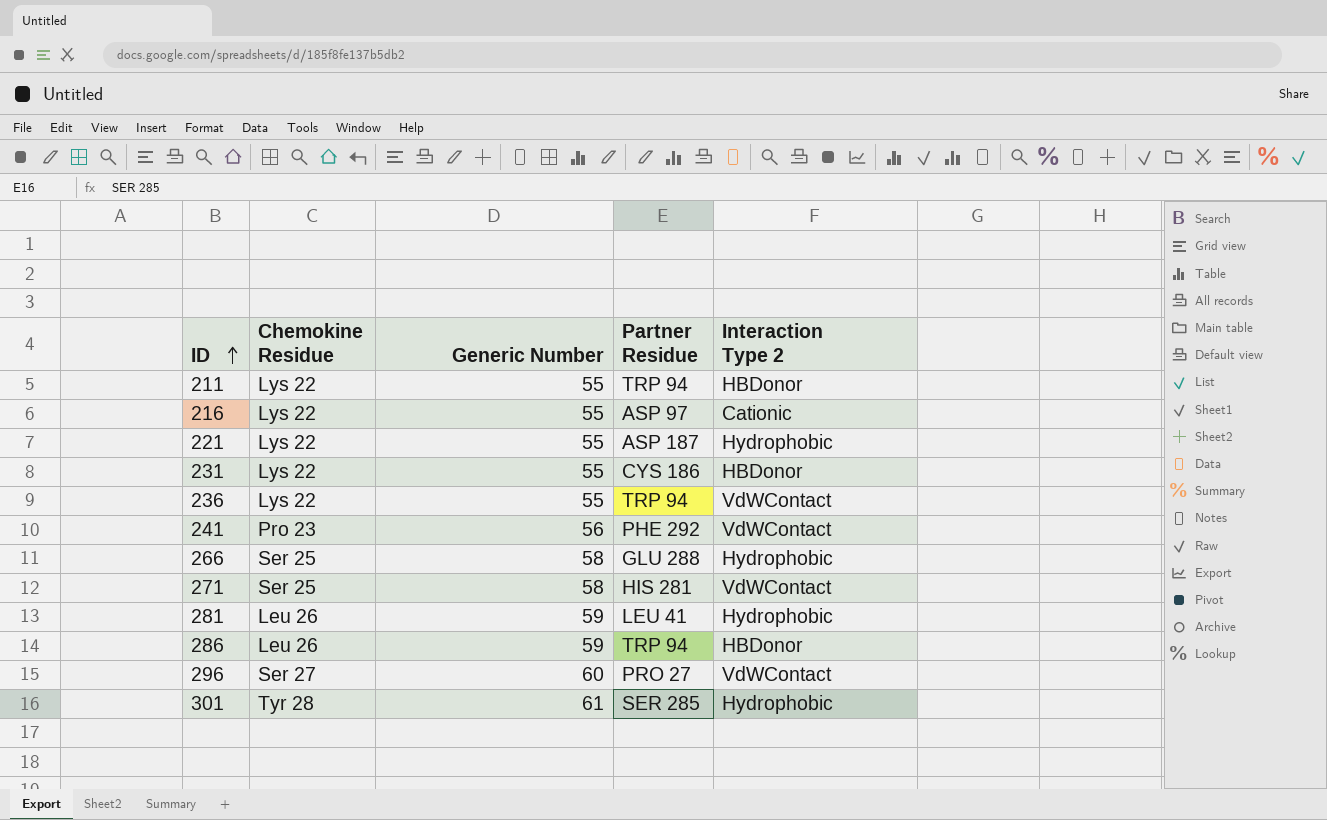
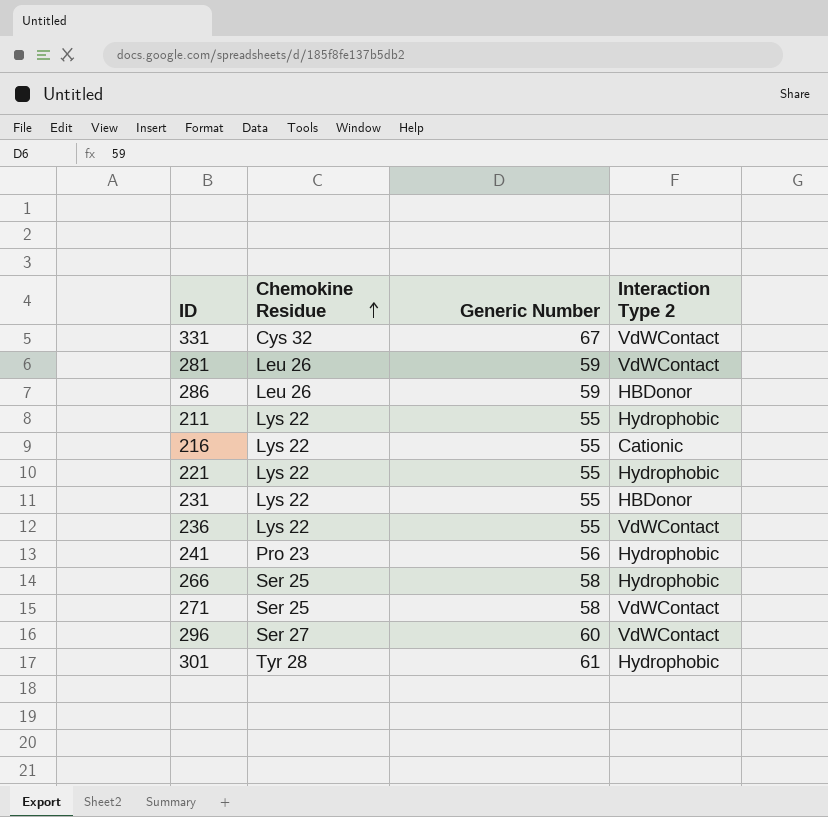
row order: ID ascending -> Chemokine Residue ascending
column Partner Residue | position: 4 -> none
row 331: none -> Cys 32 | 67 | VdWContact
281 | Interaction Type 2: Hydrophobic -> VdWContact
211 | Interaction Type 2: HBDonor -> Hydrophobic
241 | Interaction Type 2: VdWContact -> Hydrophobic

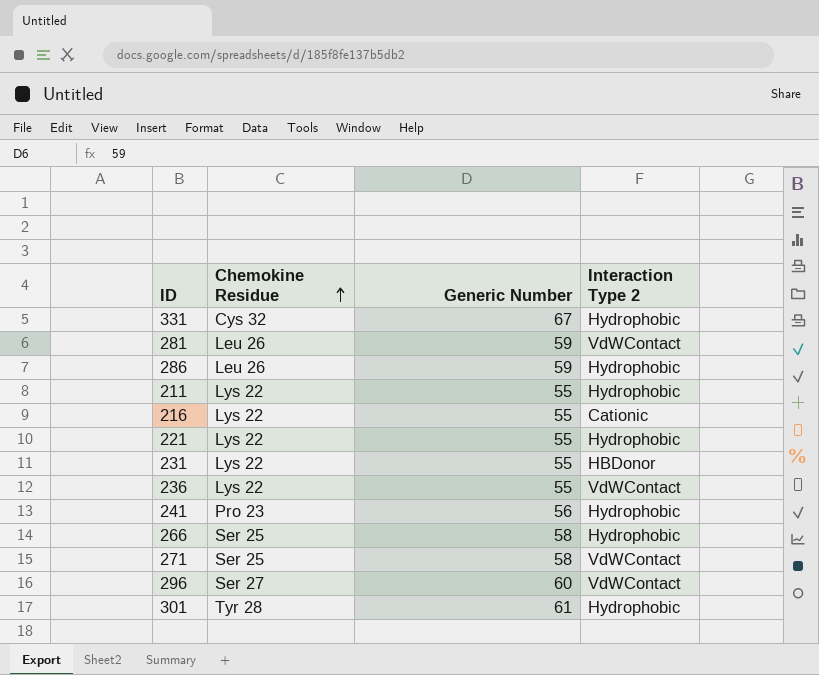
331 | Interaction Type 2: VdWContact -> Hydrophobic
286 | Interaction Type 2: HBDonor -> Hydrophobic

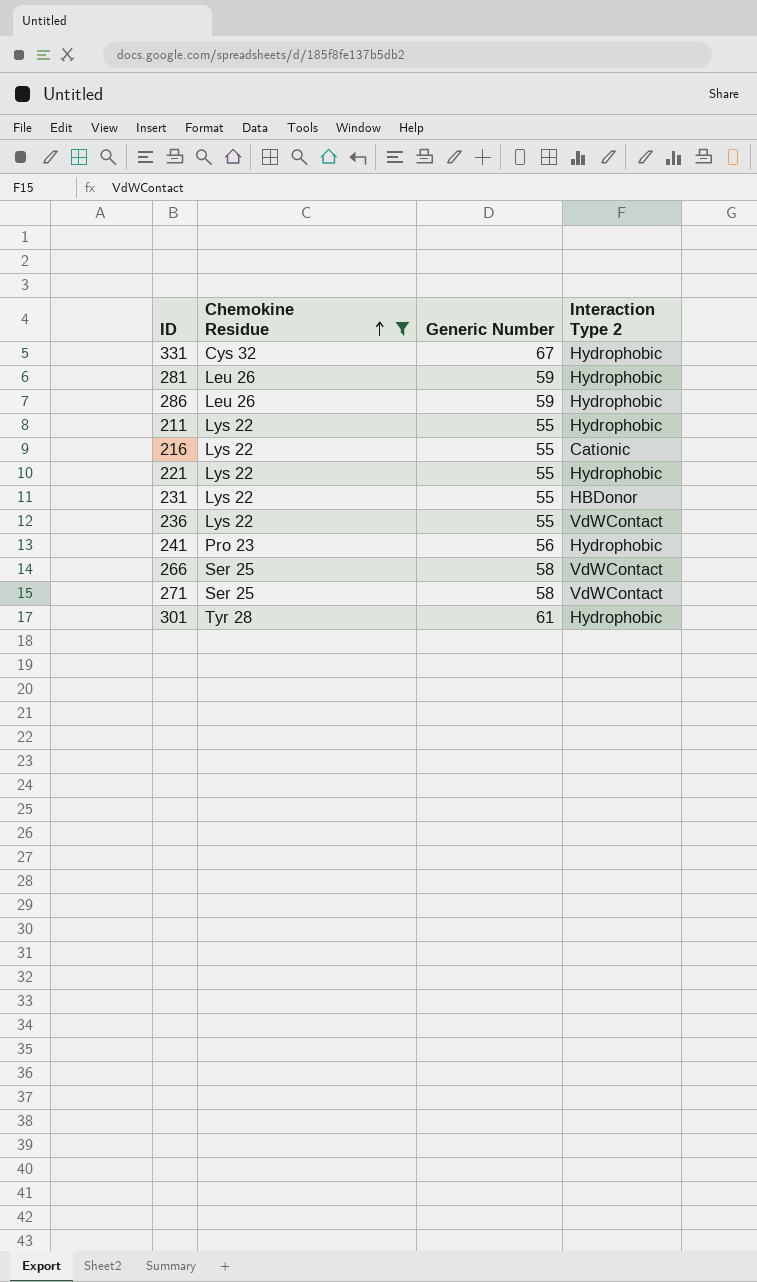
filter: none -> Chemokine Residue != Ser 27
281 | Interaction Type 2: VdWContact -> Hydrophobic
266 | Interaction Type 2: Hydrophobic -> VdWContact

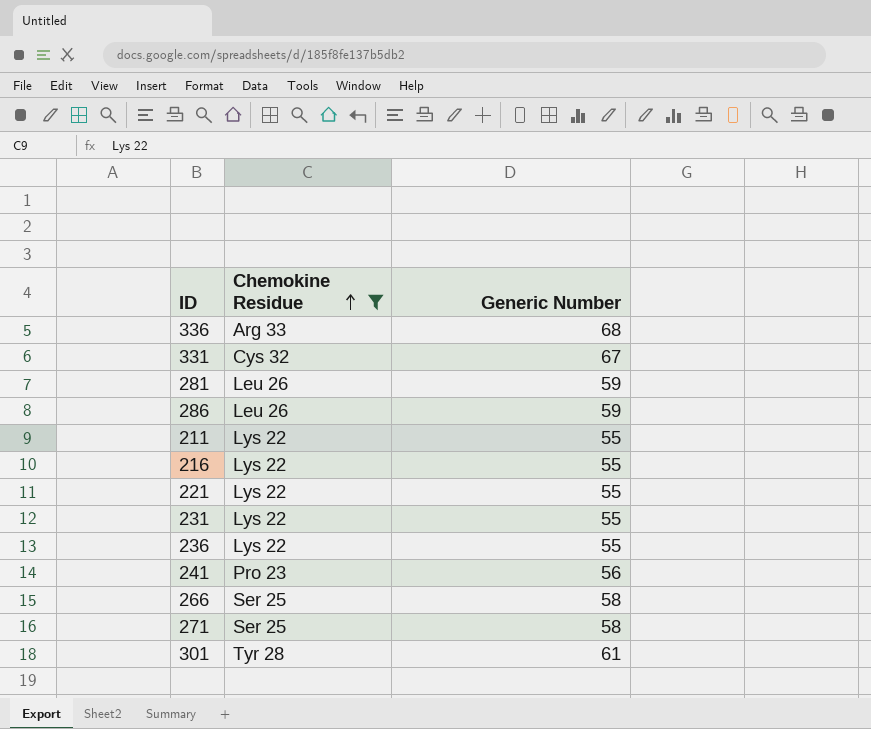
column Interaction Type 2 | position: 4 -> none
row 336: none -> Arg 33 | 68

